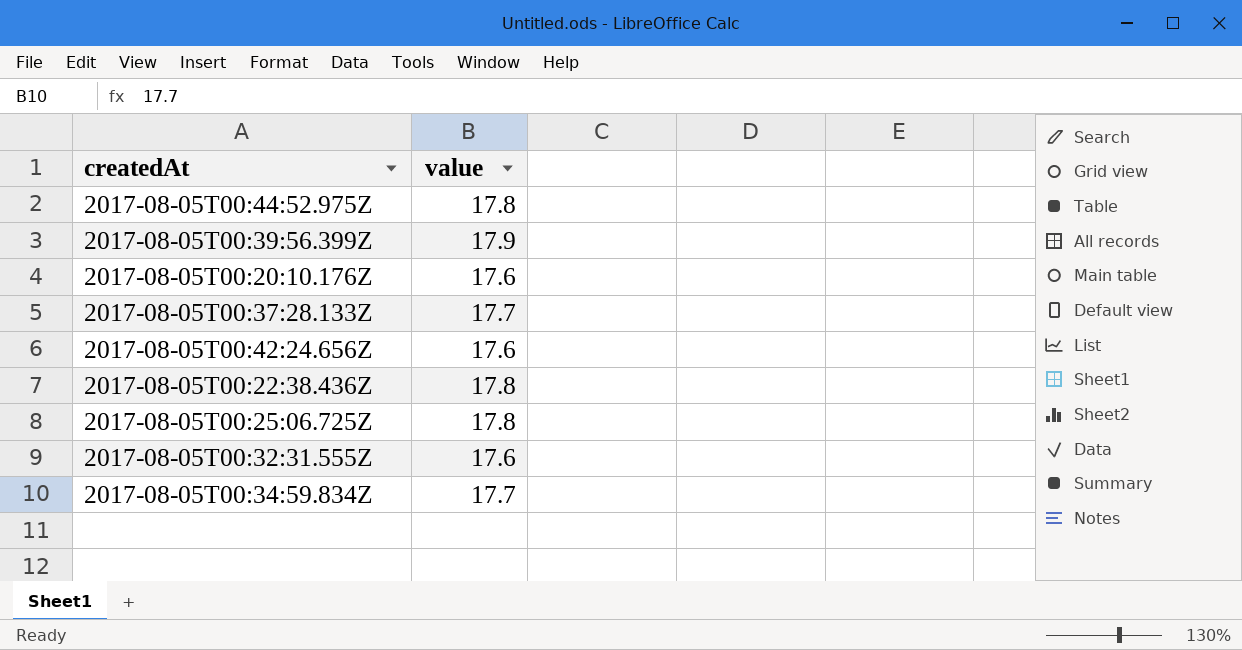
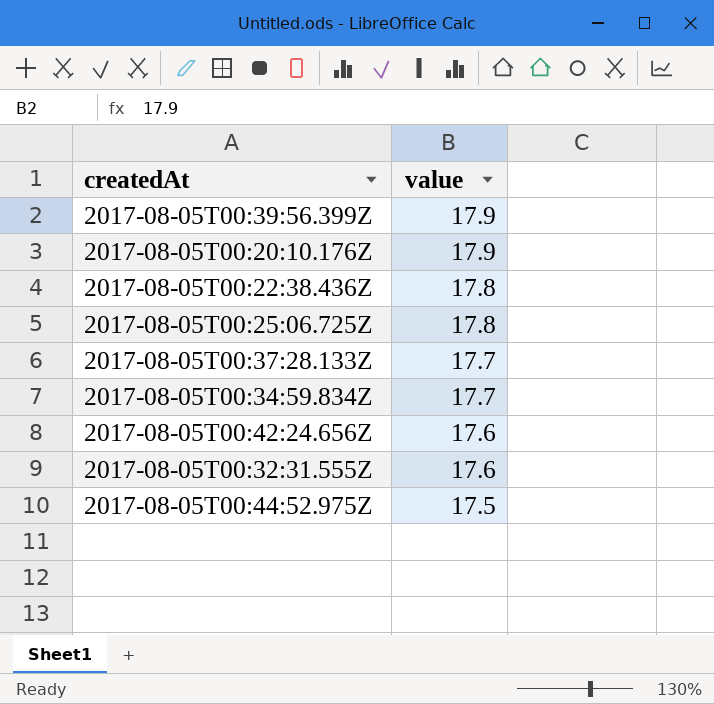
row order: none -> value descending
2017-08-05T00:20:10.176Z | value: 17.6 -> 17.9
2017-08-05T00:44:52.975Z | value: 17.8 -> 17.5

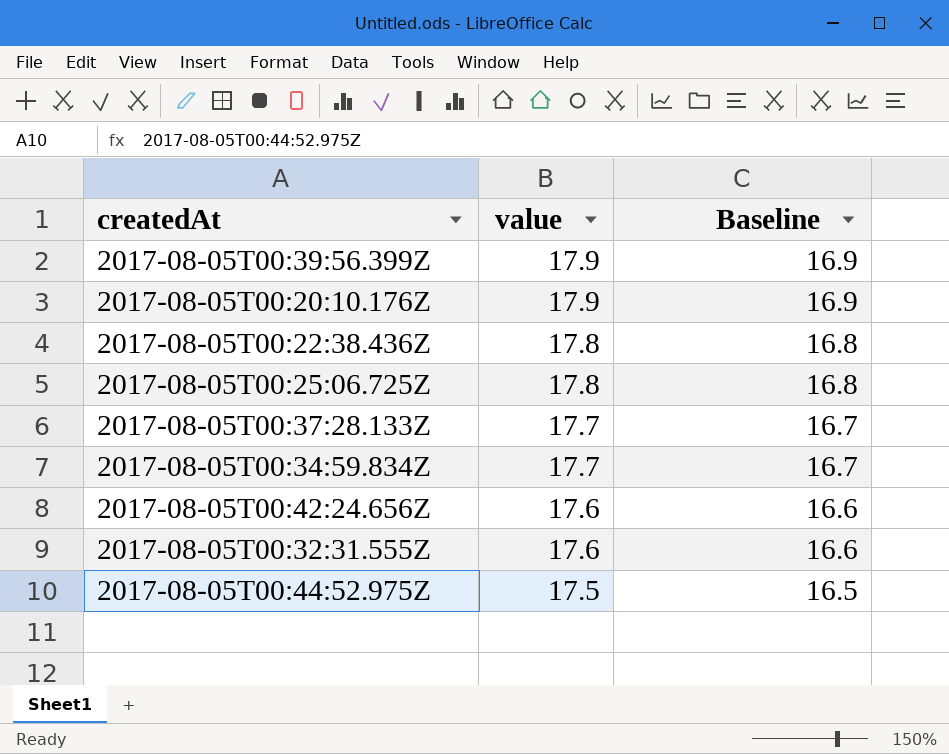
column Baseline | formula: none -> [value] - 1

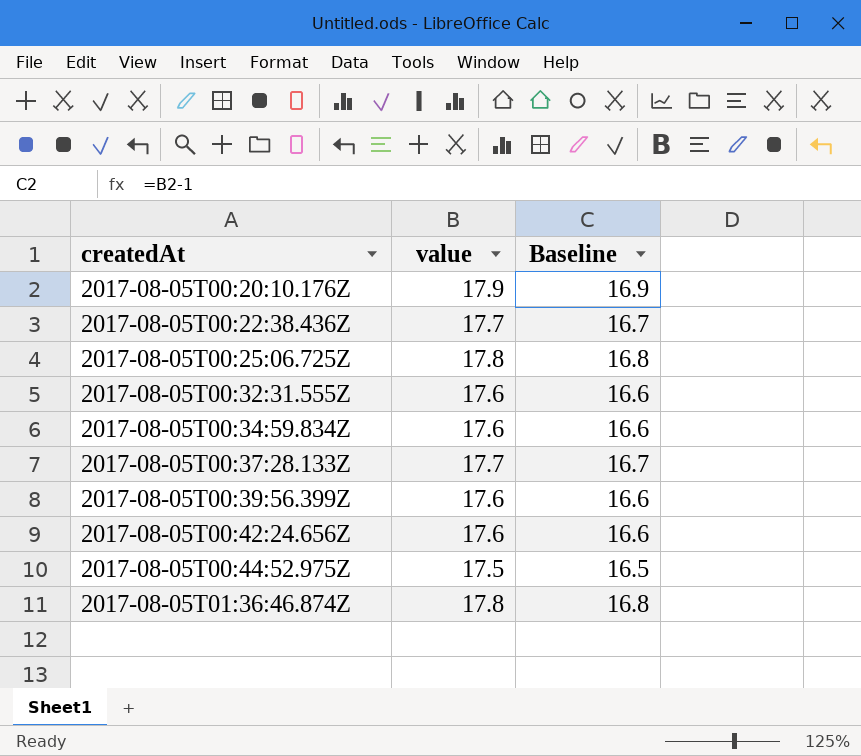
row order: value descending -> createdAt ascending
2017-08-05T00:22:38.436Z | value: 17.8 -> 17.7
2017-08-05T00:22:38.436Z | Baseline: 16.8 -> 16.7
2017-08-05T00:34:59.834Z | value: 17.7 -> 17.6
2017-08-05T00:34:59.834Z | Baseline: 16.7 -> 16.6
2017-08-05T00:39:56.399Z | value: 17.9 -> 17.6
2017-08-05T00:39:56.399Z | Baseline: 16.9 -> 16.6
row 2017-08-05T01:36:46.874Z: none -> 17.8 | 16.8

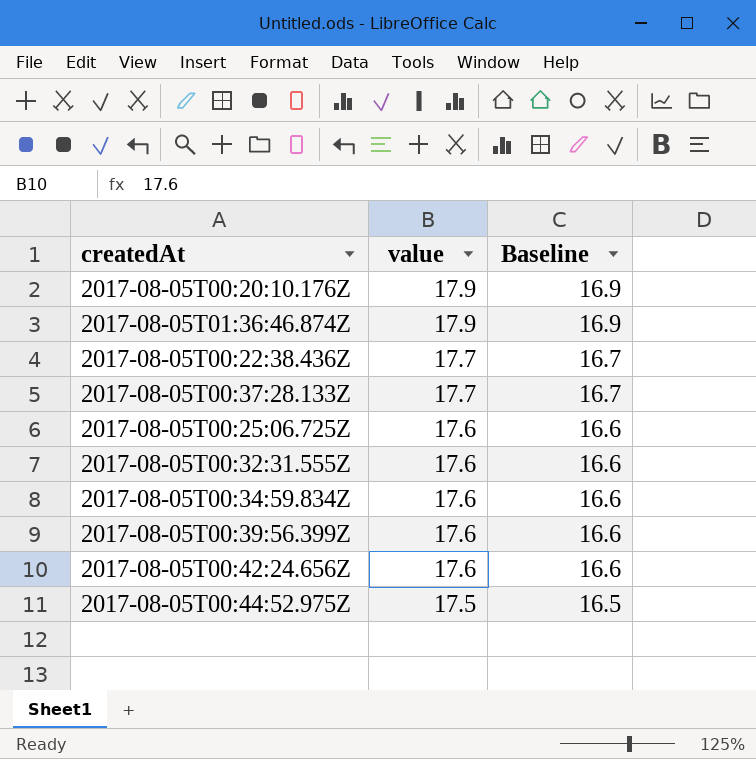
row order: createdAt ascending -> value descending
2017-08-05T01:36:46.874Z | value: 17.8 -> 17.9
2017-08-05T01:36:46.874Z | Baseline: 16.8 -> 16.9
2017-08-05T00:25:06.725Z | value: 17.8 -> 17.6
2017-08-05T00:25:06.725Z | Baseline: 16.8 -> 16.6

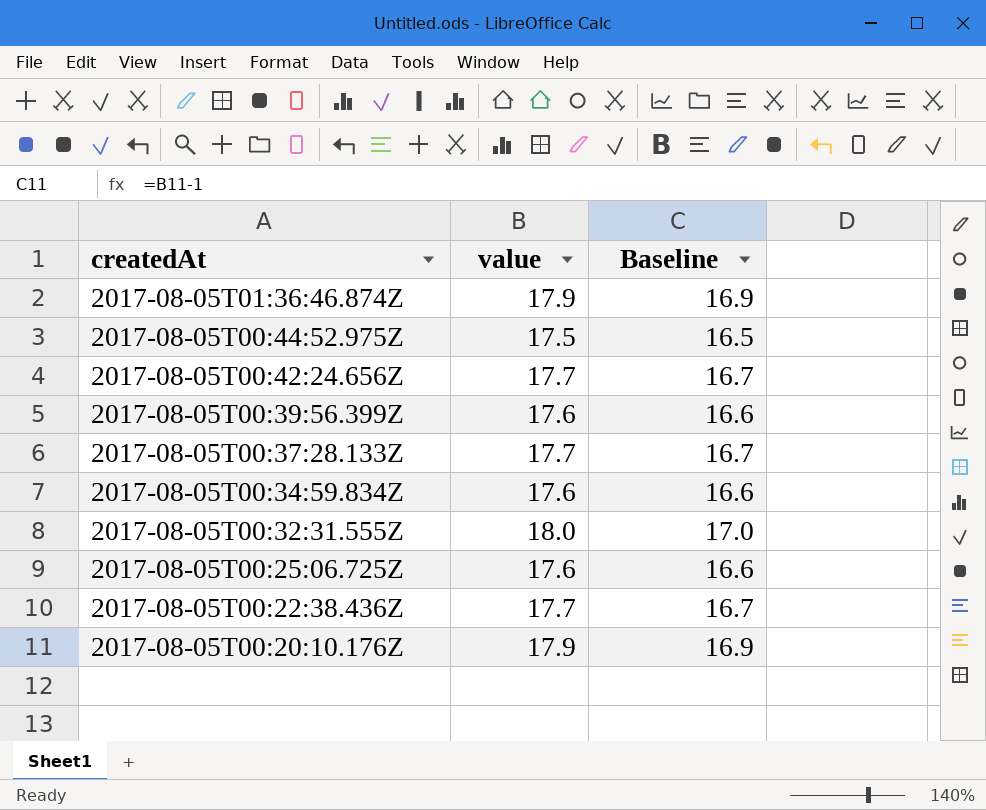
row order: value descending -> createdAt descending
2017-08-05T00:42:24.656Z | value: 17.6 -> 17.7
2017-08-05T00:42:24.656Z | Baseline: 16.6 -> 16.7
2017-08-05T00:32:31.555Z | value: 17.6 -> 18.0
2017-08-05T00:32:31.555Z | Baseline: 16.6 -> 17.0

